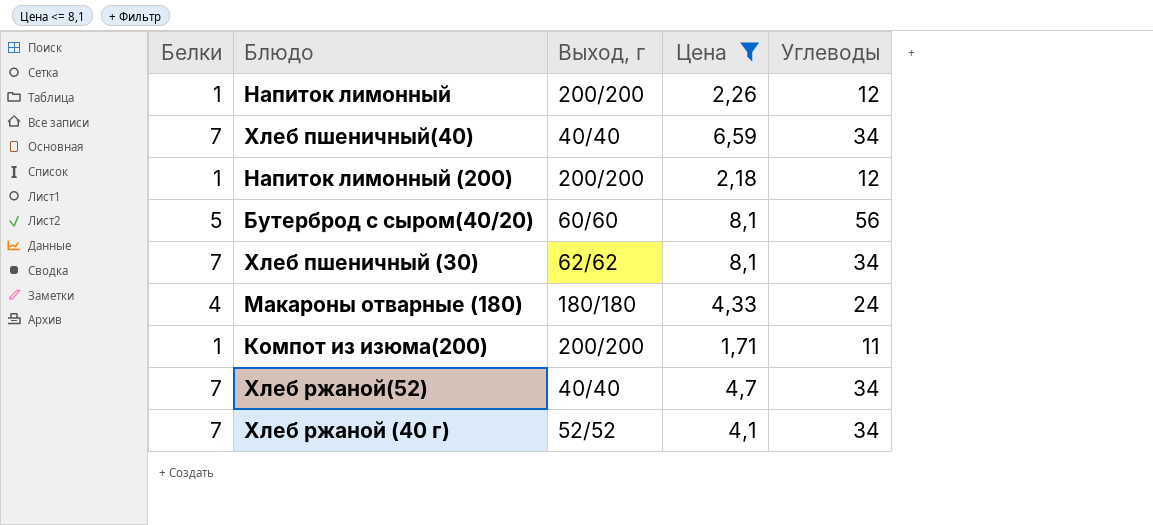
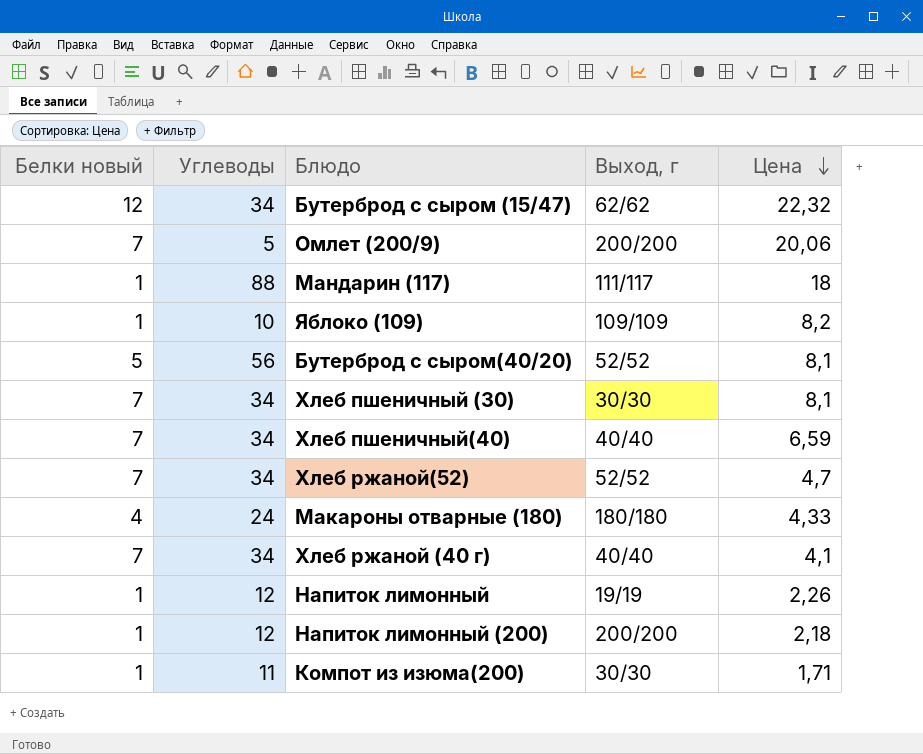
filter: Цена <= 8,1 -> none
row order: none -> Цена descending
column name: Белки -> Белки новый
column Углеводы | position: 5 -> 2
Бутерброд с сыром(40/20) | Выход, г: 60/60 -> 52/52
Хлеб пшеничный (30) | Выход, г: 62/62 -> 30/30
Хлеб ржаной(52) | Выход, г: 40/40 -> 52/52
Хлеб ржаной (40 г) | Выход, г: 52/52 -> 40/40
Напиток лимонный | Выход, г: 200/200 -> 19/19
Компот из изюма(200) | Выход, г: 200/200 -> 30/30

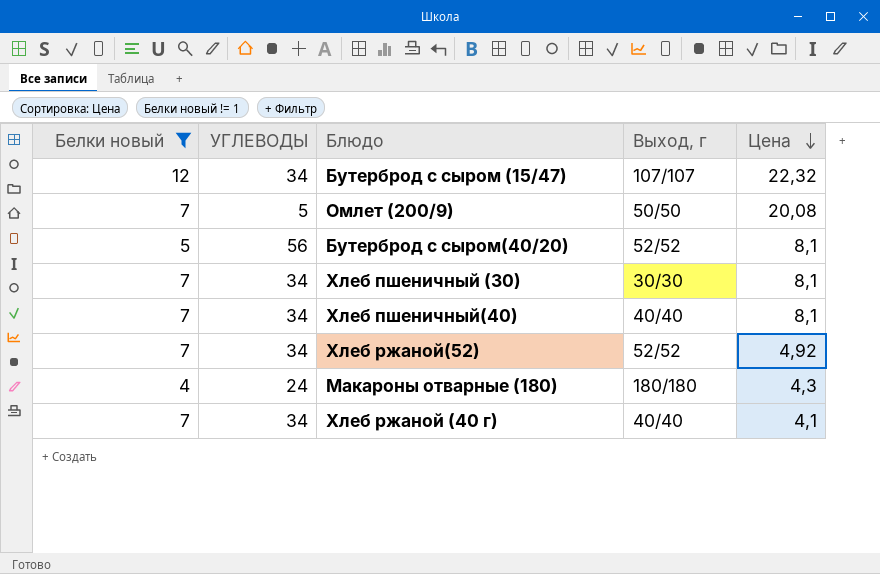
filter: none -> Белки новый != 1
column name: Углеводы -> УГЛЕВОДЫ
Бутерброд с сыром (15/47) | Выход, г: 62/62 -> 107/107
Омлет (200/9) | Выход, г: 200/200 -> 50/50
Омлет (200/9) | Цена: 20,06 -> 20,08
Хлеб пшеничный(40) | Цена: 6,59 -> 8,1
Хлеб ржаной(52) | Цена: 4,7 -> 4,92
Макароны отварные (180) | Цена: 4,33 -> 4,3

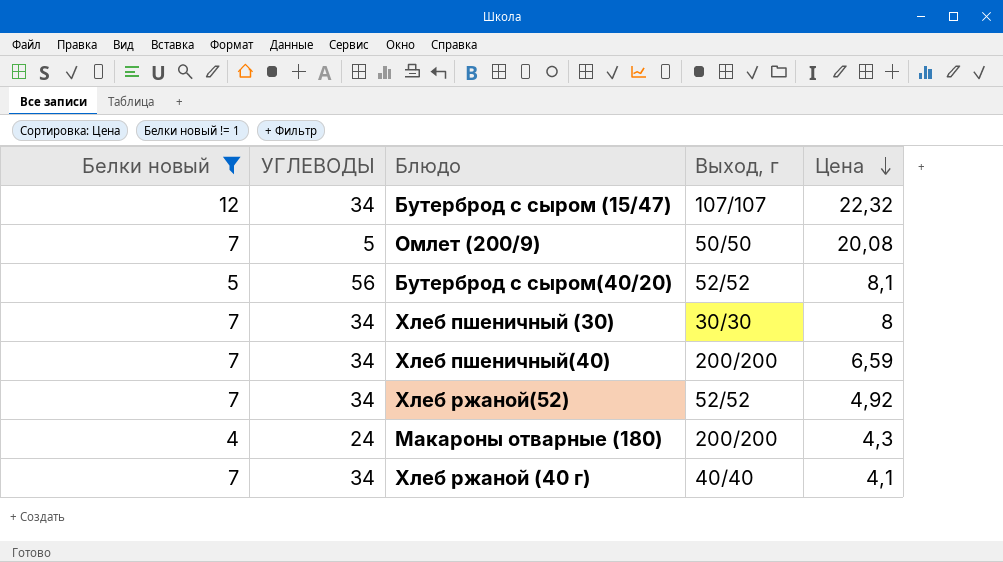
Хлеб пшеничный (30) | Цена: 8,1 -> 8
Хлеб пшеничный(40) | Выход, г: 40/40 -> 200/200
Хлеб пшеничный(40) | Цена: 8,1 -> 6,59
Макароны отварные (180) | Выход, г: 180/180 -> 200/200

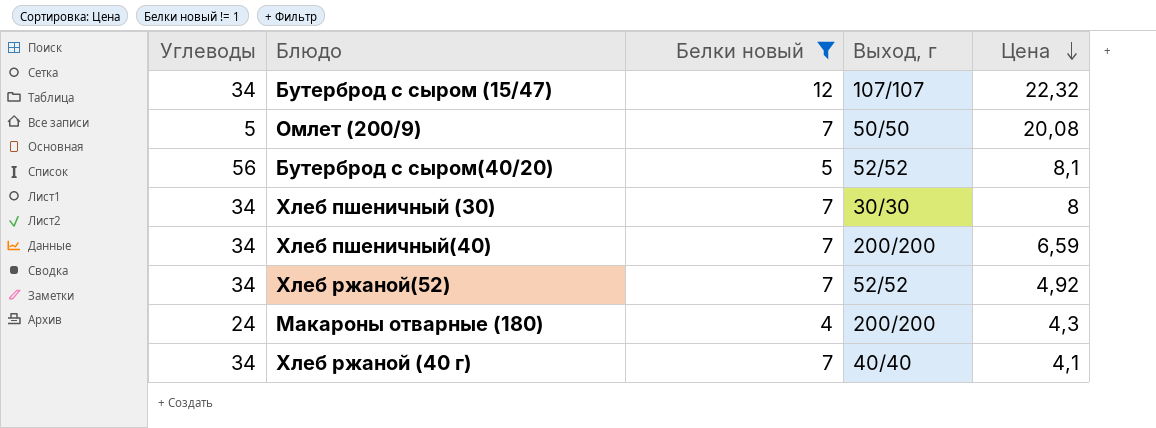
column name: УГЛЕВОДЫ -> Углеводы
column Белки новый | position: 1 -> 3

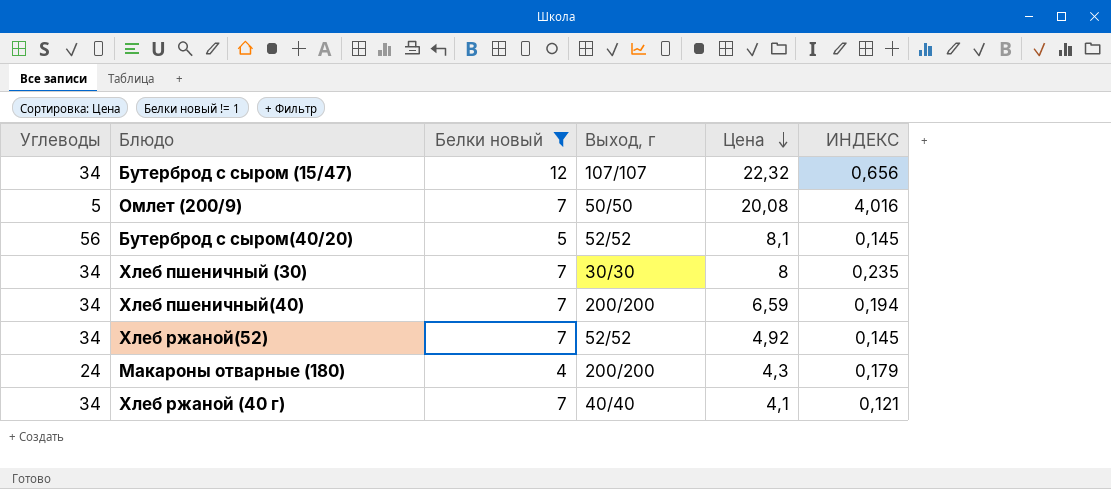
column ИНДЕКС | formula: none -> [Цена] / [Углеводы]

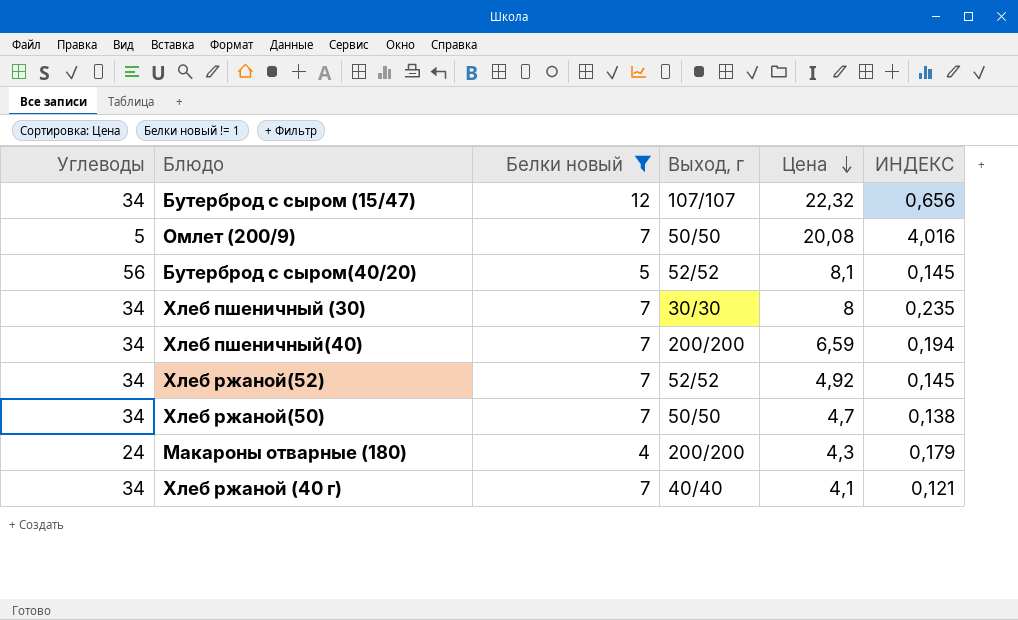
row Хлеб ржаной(50): none -> 34 | 7 | 50/50 | 4,7 | 0,138

